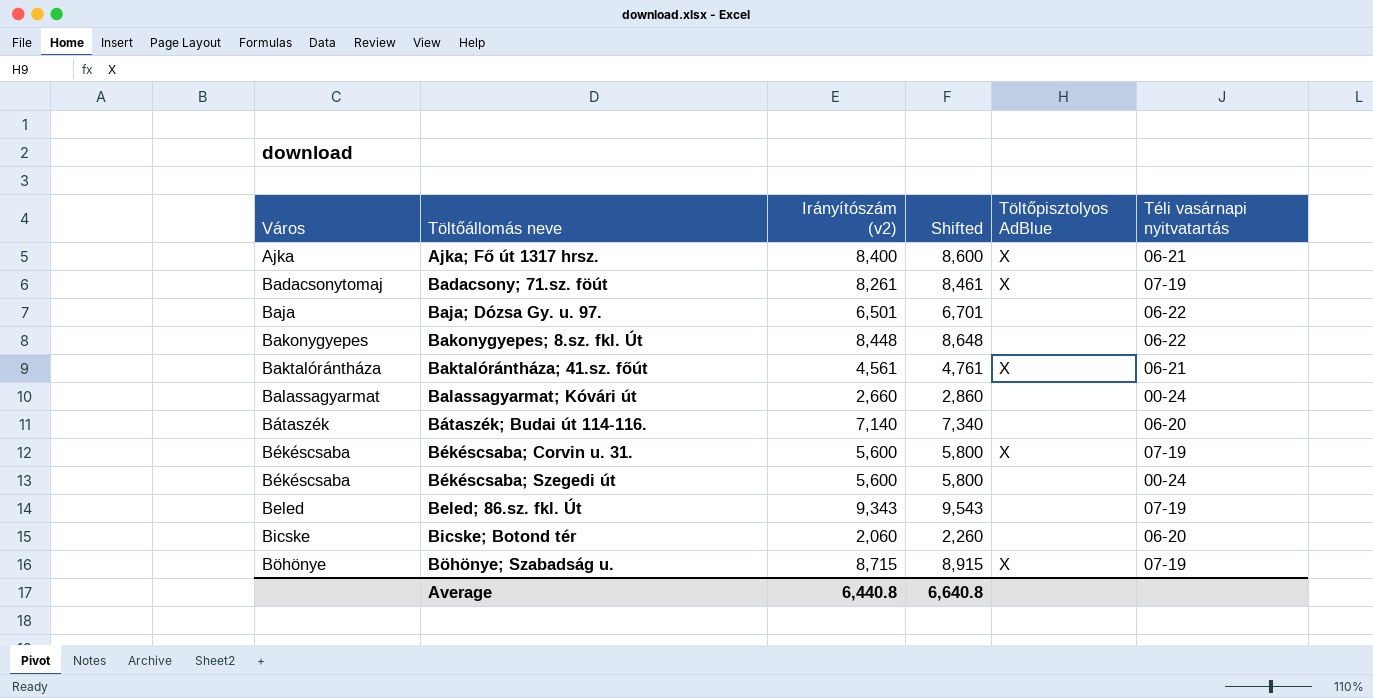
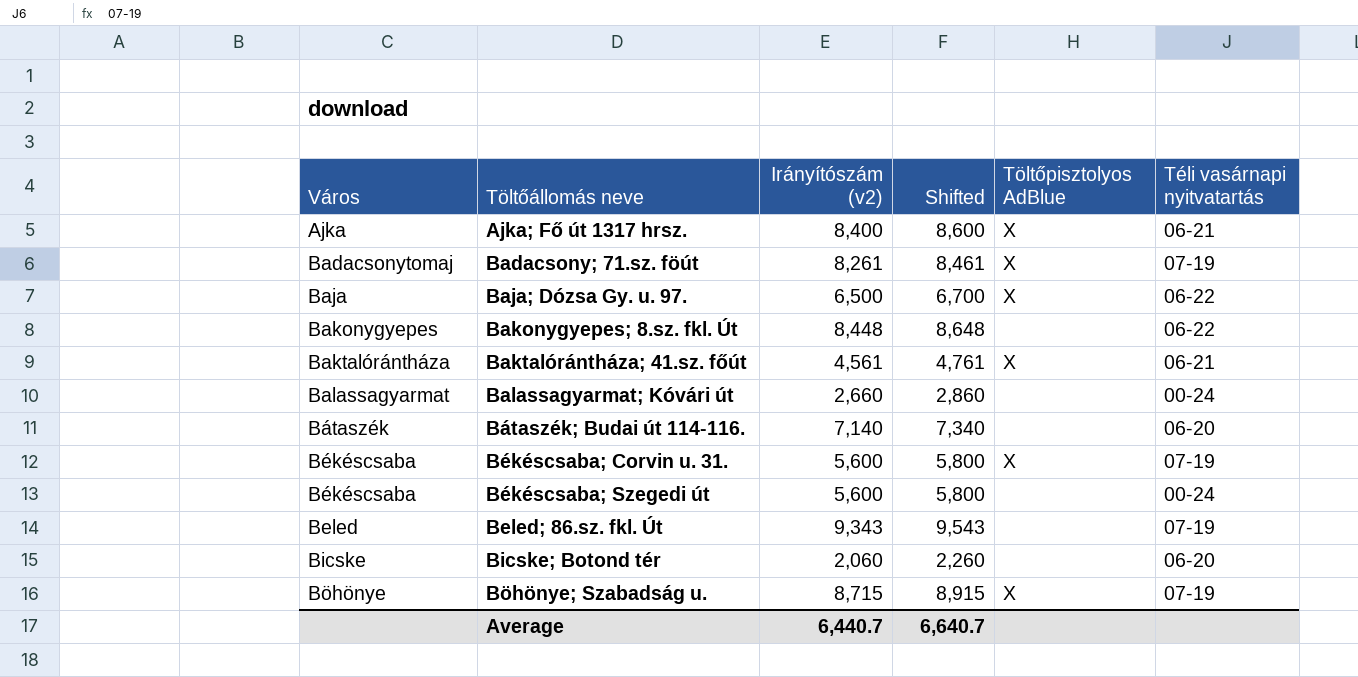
Baja; Dózsa Gy. u. 97. | Irányítószám (v2): 6,501 -> 6,500
Baja; Dózsa Gy. u. 97. | Shifted: 6,701 -> 6,700
Baja; Dózsa Gy. u. 97. | Töltőpisztolyos AdBlue: none -> X
Average | Irányítószám (v2): 6,440.8 -> 6,440.7
Average | Shifted: 6,640.8 -> 6,640.7

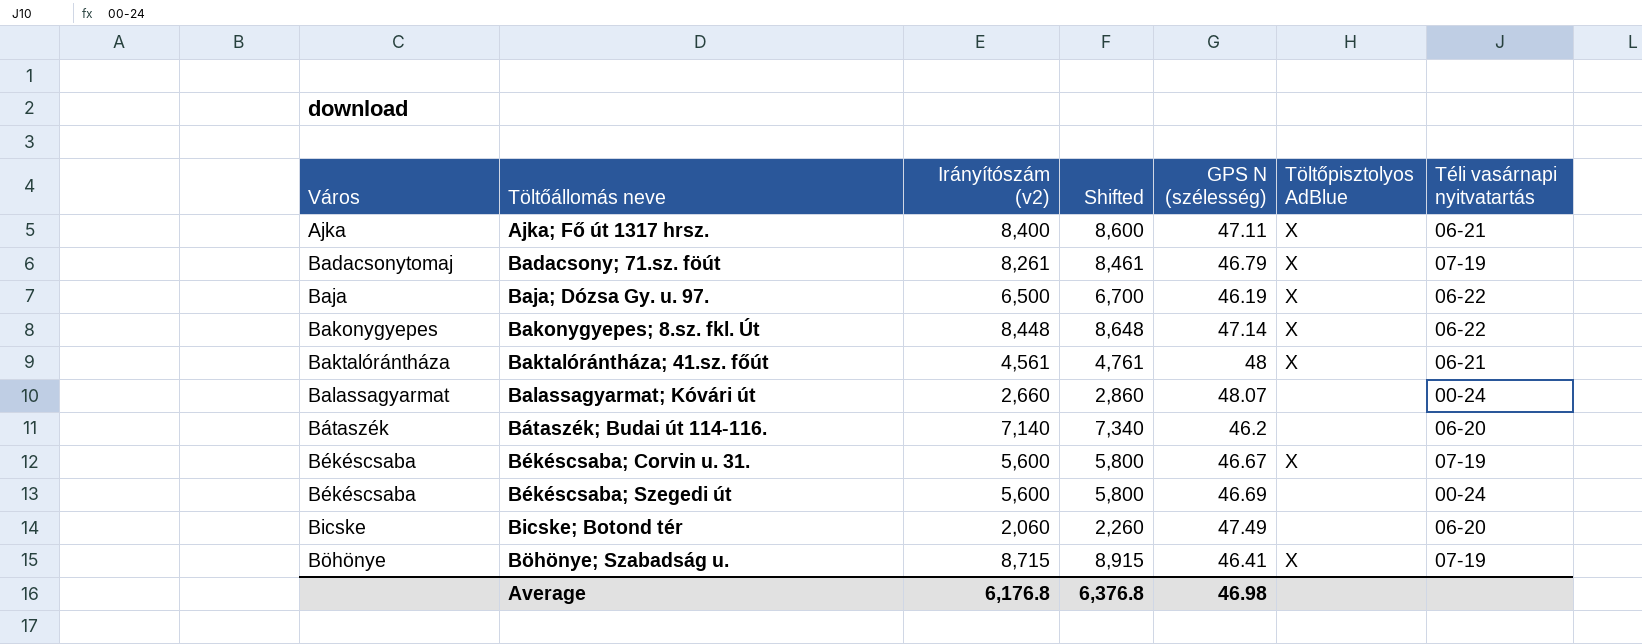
column GPS N (szélesség) | position: none -> 5
row Beled; 86.sz. fkl. Út: Beled | 9,343 | 9,543 | none | 07-19 -> none
Bakonygyepes; 8.sz. fkl. Út | Töltőpisztolyos AdBlue: none -> X
Average | Irányítószám (v2): 6,440.7 -> 6,176.8
Average | Shifted: 6,640.7 -> 6,376.8

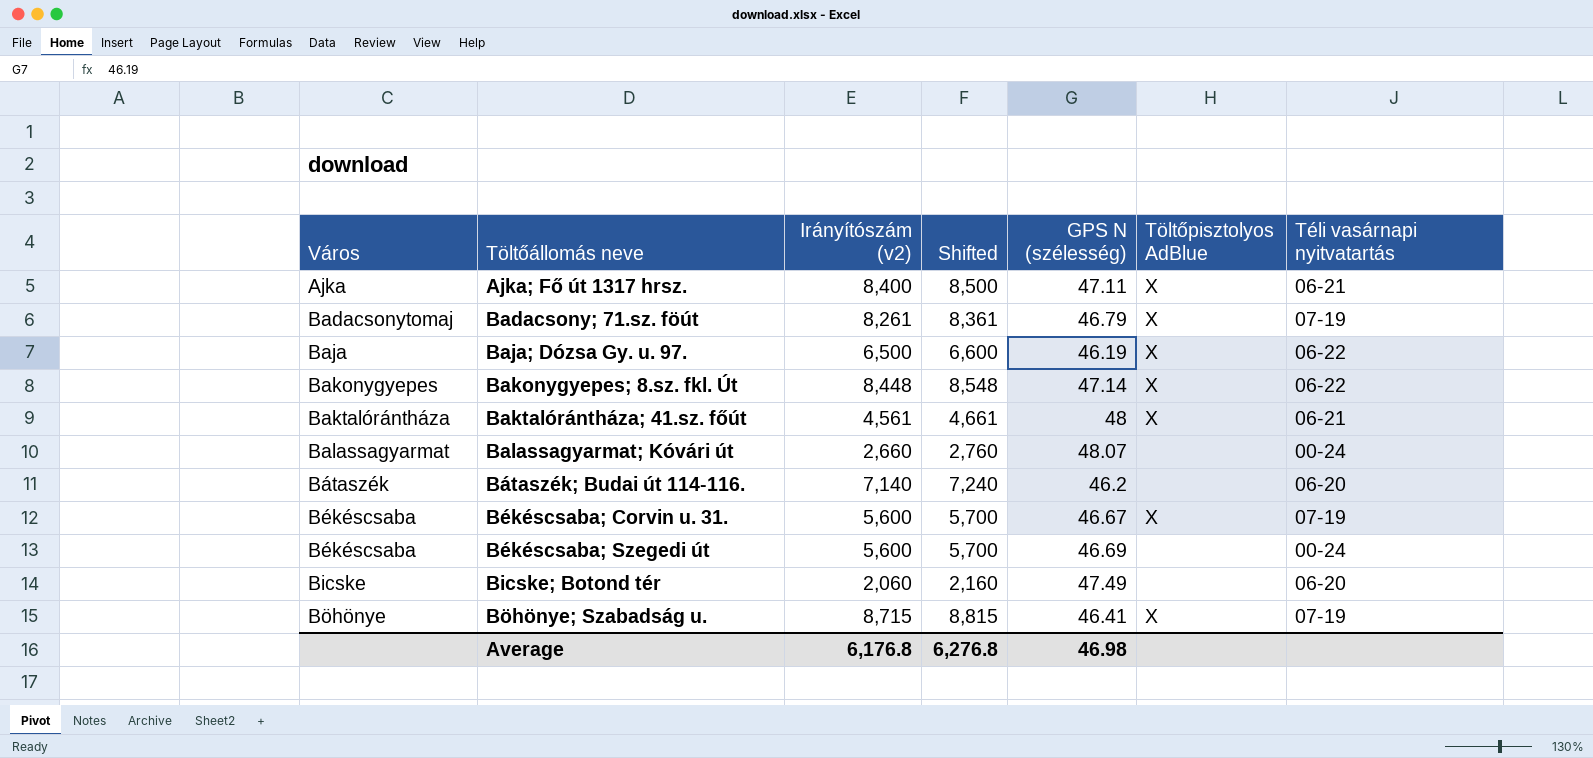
column Shifted | formula: [Irányítószám (v2)] + 200 -> [Irányítószám (v2)] + 100
Average | Shifted: 6,376.8 -> 6,276.8

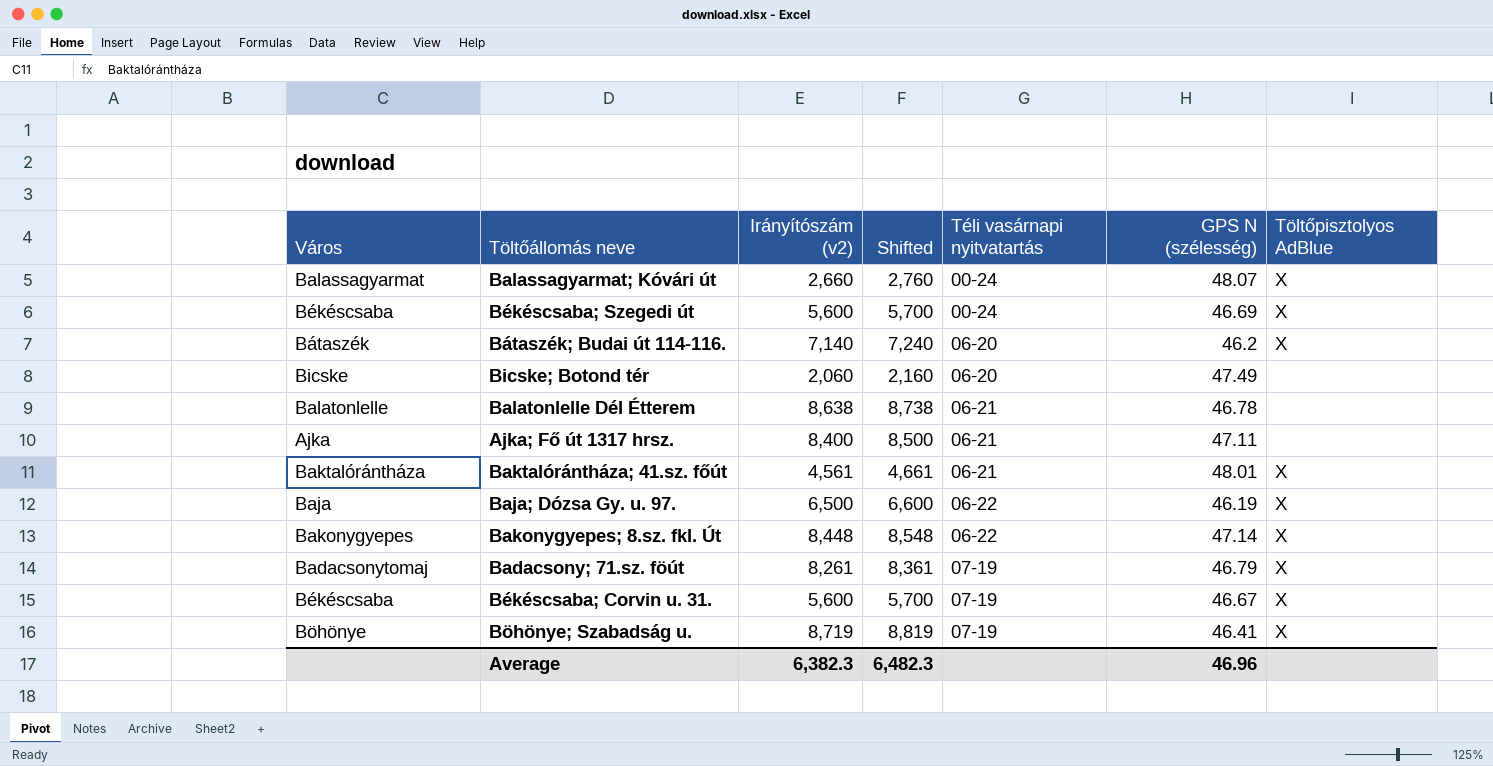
row order: Város ascending -> Téli vasárnapi nyitvatartás ascending
column Téli vasárnapi nyitvatartás | position: 7 -> 5
Balassagyarmat; Kóvári út | Töltőpisztolyos AdBlue: none -> X
Békéscsaba; Szegedi út | Töltőpisztolyos AdBlue: none -> X
Bátaszék; Budai út 114-116. | Töltőpisztolyos AdBlue: none -> X
row Balatonlelle Dél Étterem: none -> Balatonlelle | 8,638 | 8,738 | 06-21 | 46.78 | none
Ajka; Fő út 1317 hrsz. | Töltőpisztolyos AdBlue: X -> none
Baktalórántháza; 41.sz. főút | GPS N (szélesség): 48 -> 48.01
Böhönye; Szabadság u. | Irányítószám (v2): 8,715 -> 8,719
Böhönye; Szabadság u. | Shifted: 8,815 -> 8,819
Average | Irányítószám (v2): 6,176.8 -> 6,382.3
Average | Shifted: 6,276.8 -> 6,482.3
Average | GPS N (szélesség): 46.98 -> 46.96

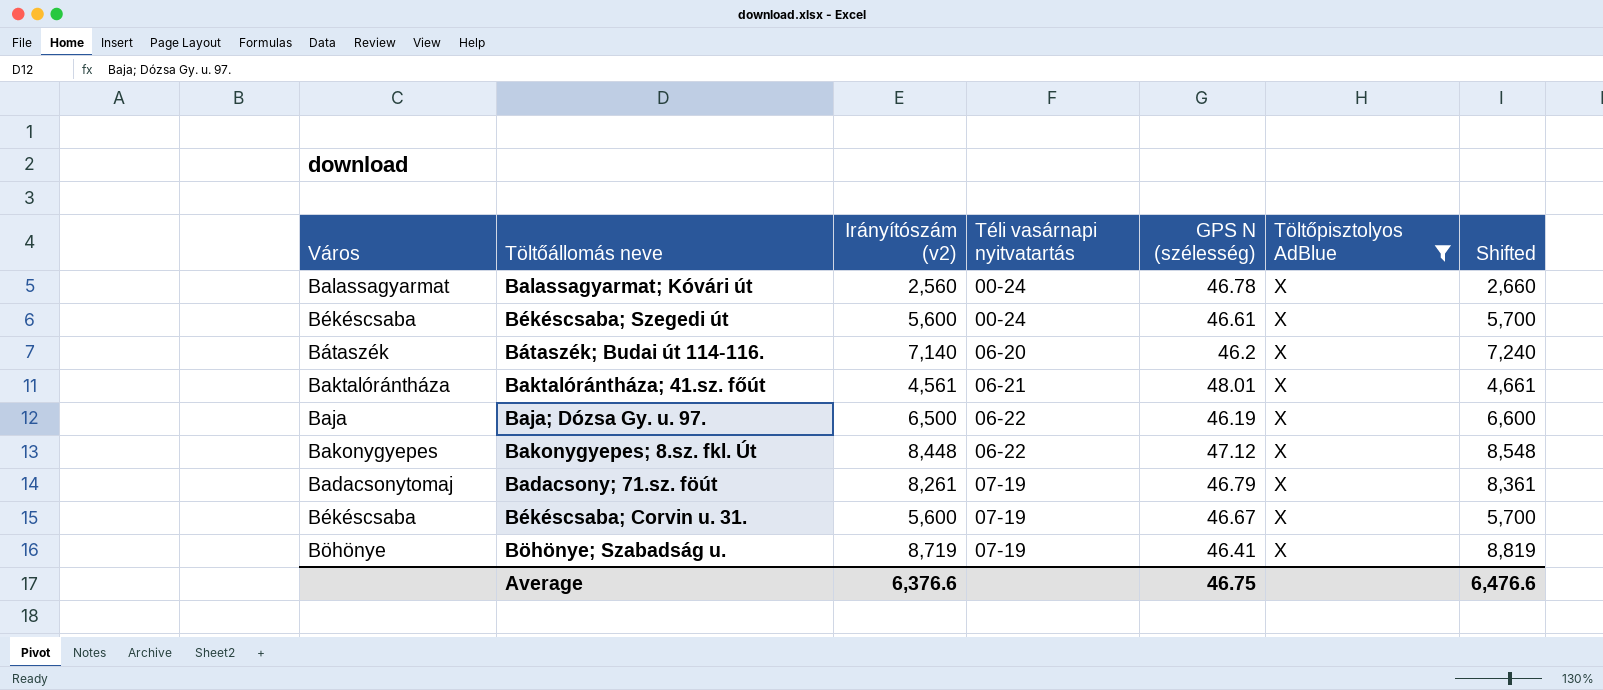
filter: none -> Töltőpisztolyos AdBlue = X
column Shifted | position: 4 -> 7
Balassagyarmat; Kóvári út | Irányítószám (v2): 2,660 -> 2,560
Balassagyarmat; Kóvári út | GPS N (szélesség): 48.07 -> 46.78
Balassagyarmat; Kóvári út | Shifted: 2,760 -> 2,660
Békéscsaba; Szegedi út | GPS N (szélesség): 46.69 -> 46.61
Bakonygyepes; 8.sz. fkl. Út | GPS N (szélesség): 47.14 -> 47.12
Average | Irányítószám (v2): 6,382.3 -> 6,376.6
Average | GPS N (szélesség): 46.96 -> 46.75
Average | Shifted: 6,482.3 -> 6,476.6

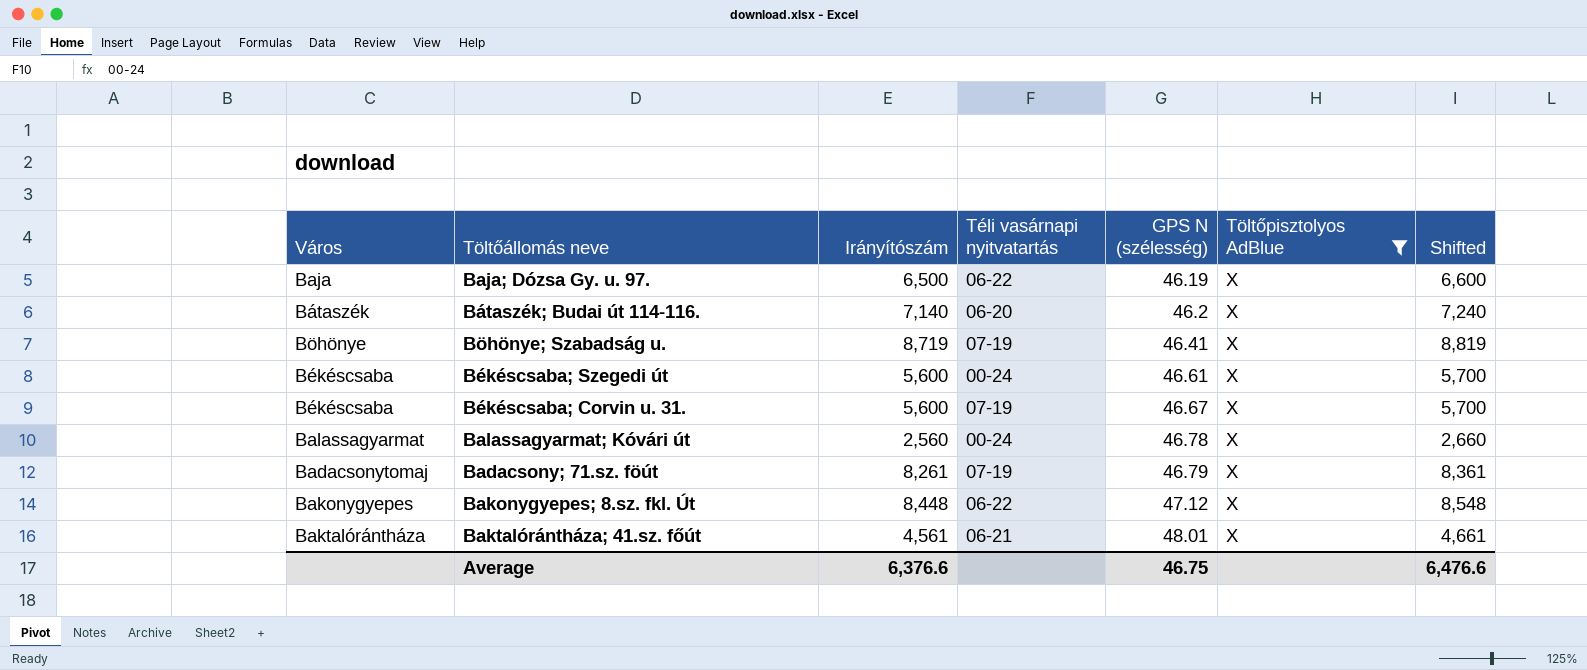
row order: Téli vasárnapi nyitvatartás ascending -> GPS N (szélesség) ascending
column name: Irányítószám (v2) -> Irányítószám

